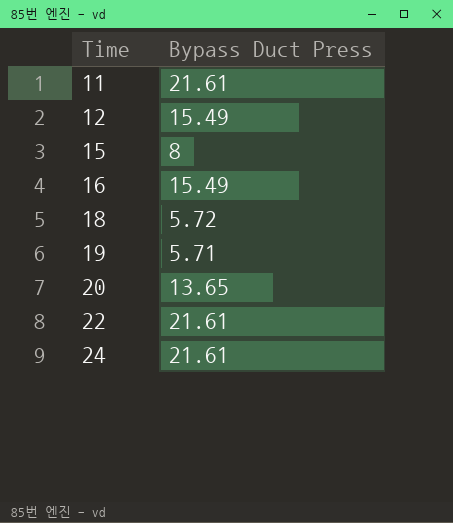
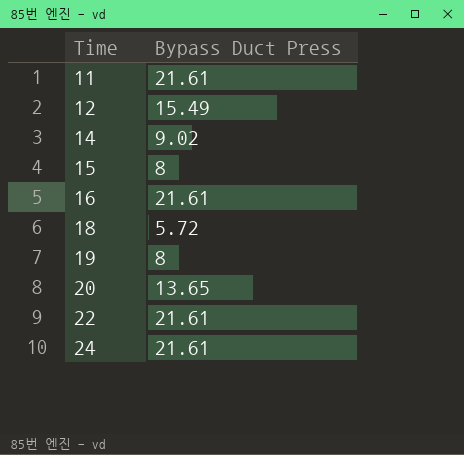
row 14: none -> 9.02
16 | Bypass Duct Press: 15.49 -> 21.61
19 | Bypass Duct Press: 5.71 -> 8

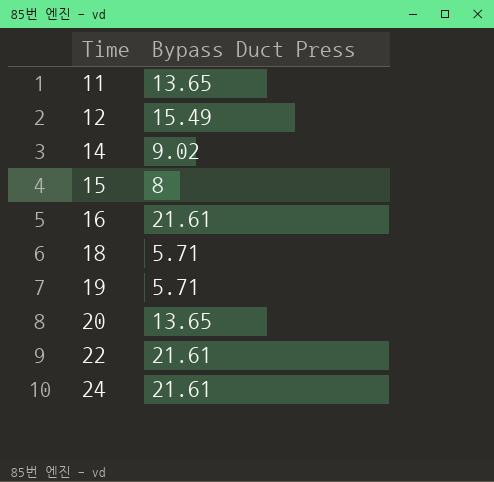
11 | Bypass Duct Press: 21.61 -> 13.65
18 | Bypass Duct Press: 5.72 -> 5.71
19 | Bypass Duct Press: 8 -> 5.71

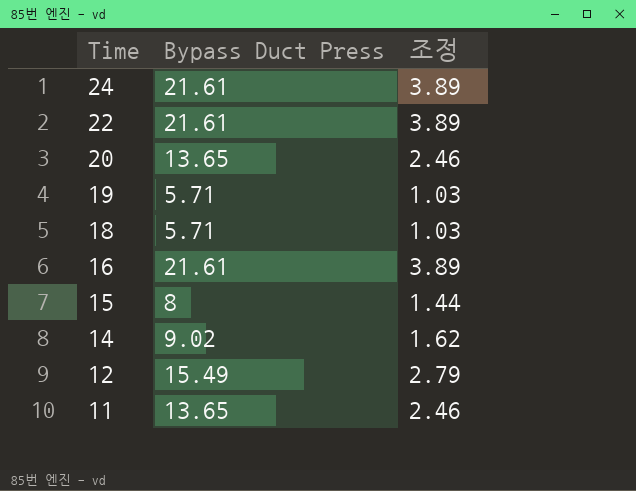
row order: Time ascending -> Time descending
column 조정 | formula: none -> [Bypass Duct Press] * 0.18

